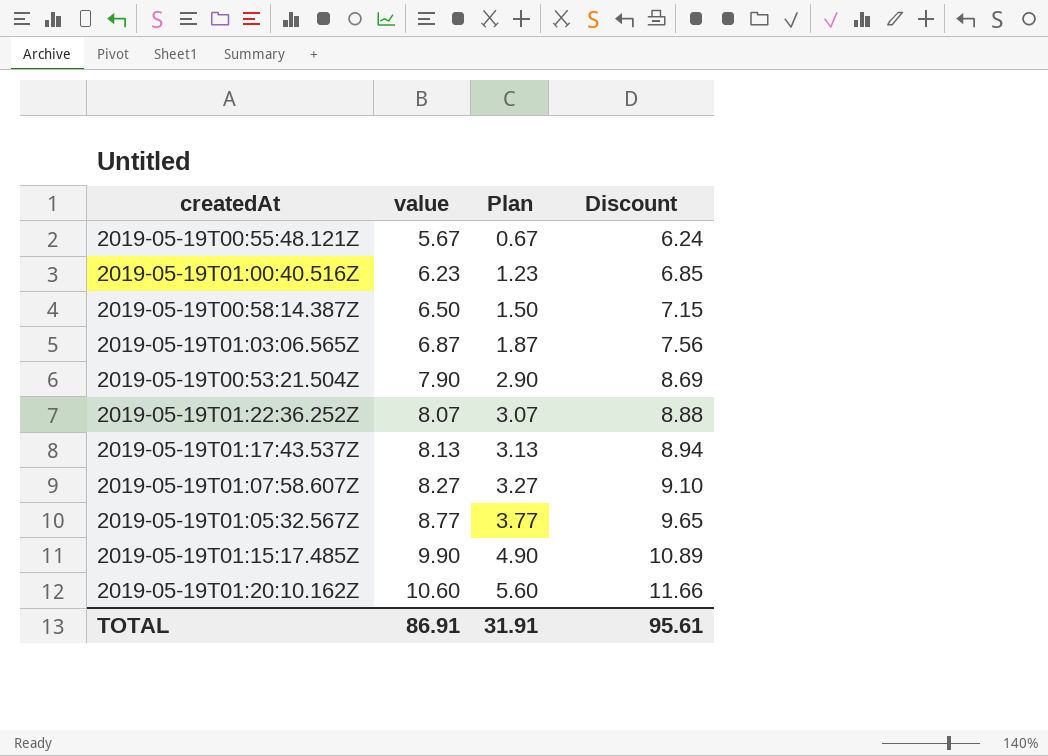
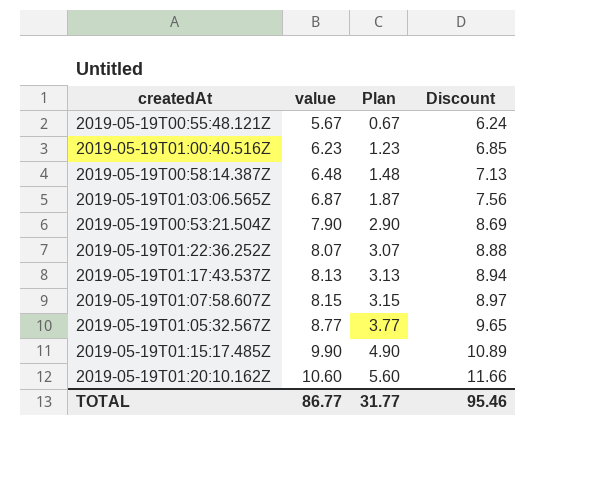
2019-05-19T00:58:14.387Z | value: 6.50 -> 6.48
2019-05-19T00:58:14.387Z | Plan: 1.50 -> 1.48
2019-05-19T00:58:14.387Z | Discount: 7.15 -> 7.13
2019-05-19T01:07:58.607Z | value: 8.27 -> 8.15
2019-05-19T01:07:58.607Z | Plan: 3.27 -> 3.15
2019-05-19T01:07:58.607Z | Discount: 9.10 -> 8.97
TOTAL | value: 86.91 -> 86.77
TOTAL | Plan: 31.91 -> 31.77
TOTAL | Discount: 95.61 -> 95.46

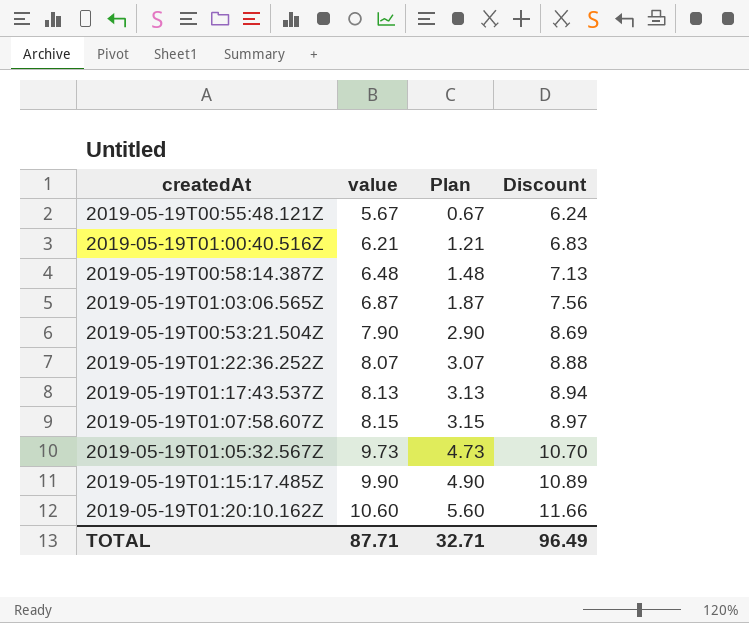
2019-05-19T01:00:40.516Z | value: 6.23 -> 6.21
2019-05-19T01:00:40.516Z | Plan: 1.23 -> 1.21
2019-05-19T01:00:40.516Z | Discount: 6.85 -> 6.83
2019-05-19T01:05:32.567Z | value: 8.77 -> 9.73
2019-05-19T01:05:32.567Z | Plan: 3.77 -> 4.73
2019-05-19T01:05:32.567Z | Discount: 9.65 -> 10.70
TOTAL | value: 86.77 -> 87.71
TOTAL | Plan: 31.77 -> 32.71
TOTAL | Discount: 95.46 -> 96.49

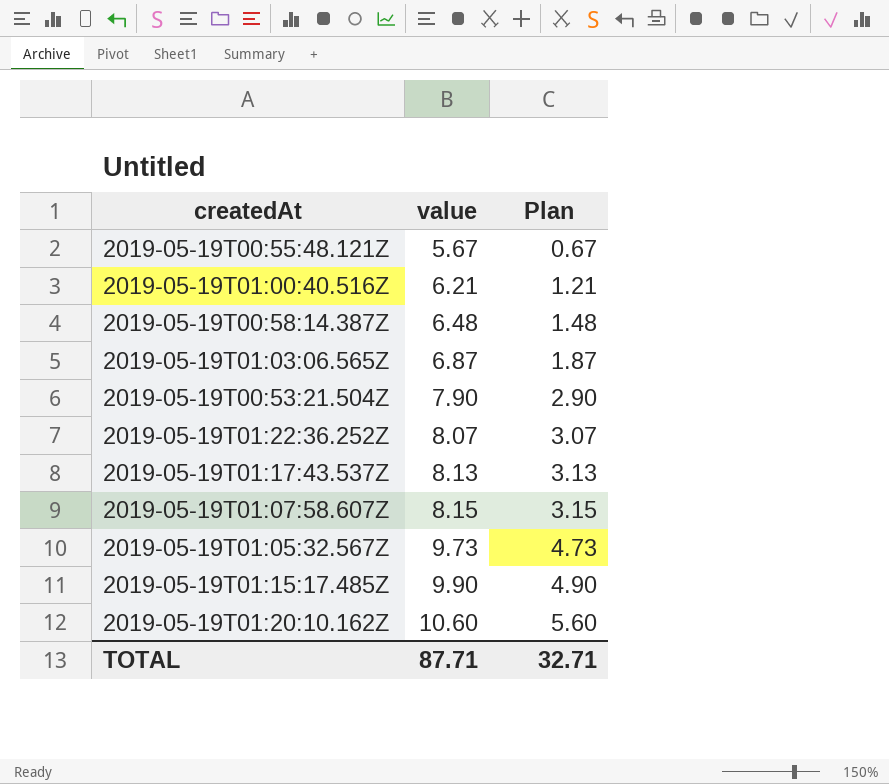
column Discount | formula: [value] * 1.1 -> none

